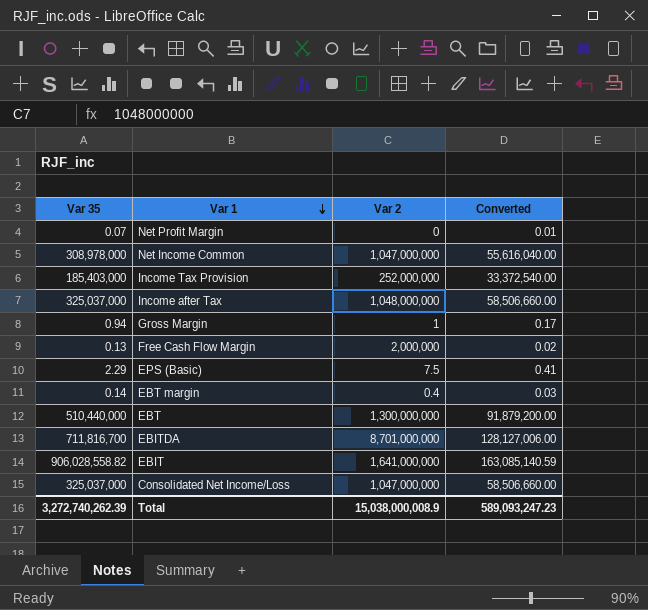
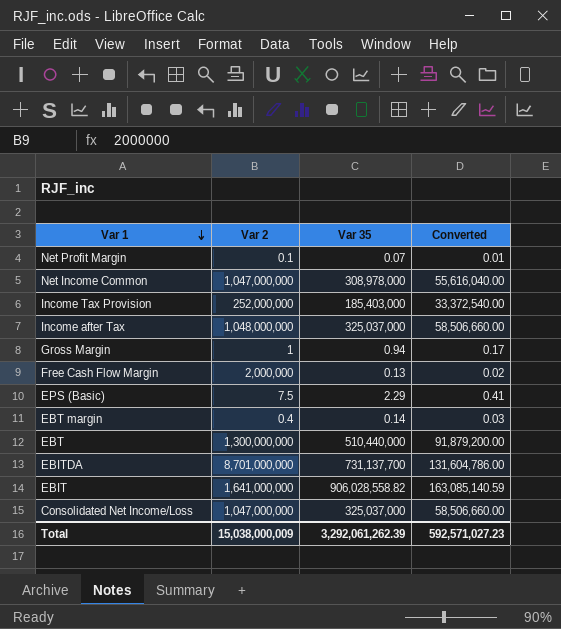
column Var 35 | position: 1 -> 3
Net Profit Margin | Var 2: 0 -> 0.1
EBITDA | Var 35: 711,816,700 -> 731,137,700
EBITDA | Converted: 128,127,006.00 -> 131,604,786.00
Total | Var 2: 15,038,000,008.9 -> 15,038,000,009
Total | Var 35: 3,272,740,262.39 -> 3,292,061,262.39
Total | Converted: 589,093,247.23 -> 592,571,027.23

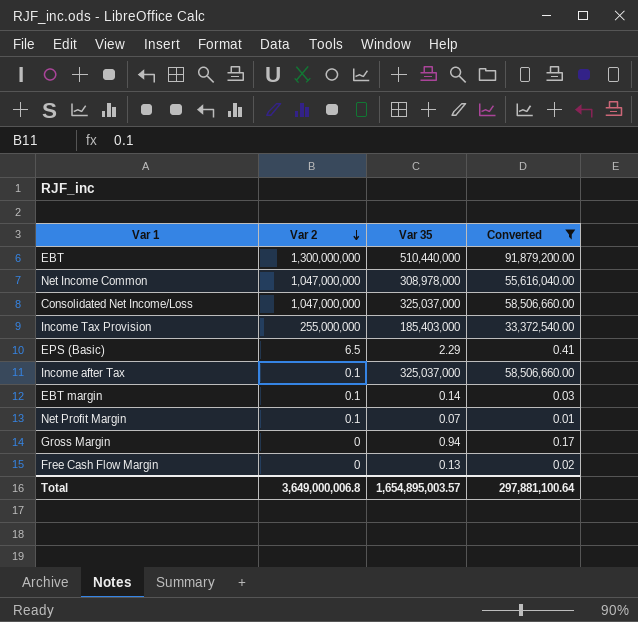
filter: none -> Converted <= 91,879,200.00
row order: Var 1 descending -> Var 2 descending
Income Tax Provision | Var 2: 252,000,000 -> 255,000,000
EPS (Basic) | Var 2: 7.5 -> 6.5
Income after Tax | Var 2: 1,048,000,000 -> 0.1
EBT margin | Var 2: 0.4 -> 0.1
Gross Margin | Var 2: 1 -> 0
Free Cash Flow Margin | Var 2: 2,000,000 -> 0
Total | Var 2: 15,038,000,009 -> 3,649,000,006.8
Total | Var 35: 3,292,061,262.39 -> 1,654,895,003.57
Total | Converted: 592,571,027.23 -> 297,881,100.64

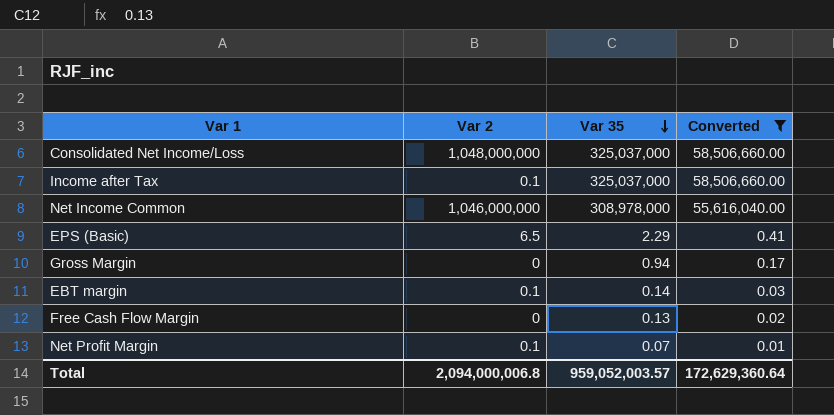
row order: Var 2 descending -> Var 35 descending
row EBT: 1,300,000,000 | 510,440,000 | 91,879,200.00 -> none
row Income Tax Provision: 255,000,000 | 185,403,000 | 33,372,540.00 -> none
Consolidated Net Income/Loss | Var 2: 1,047,000,000 -> 1,048,000,000
Net Income Common | Var 2: 1,047,000,000 -> 1,046,000,000
Total | Var 2: 3,649,000,006.8 -> 2,094,000,006.8
Total | Var 35: 1,654,895,003.57 -> 959,052,003.57
Total | Converted: 297,881,100.64 -> 172,629,360.64

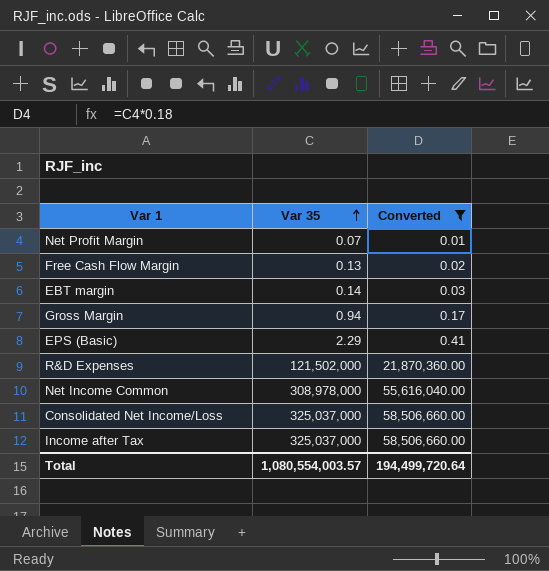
row order: Var 35 descending -> Var 35 ascending
column Var 2 | position: 2 -> none
row R&D Expenses: none -> 121,502,000 | 21,870,360.00
Total | Var 35: 959,052,003.57 -> 1,080,554,003.57
Total | Converted: 172,629,360.64 -> 194,499,720.64

